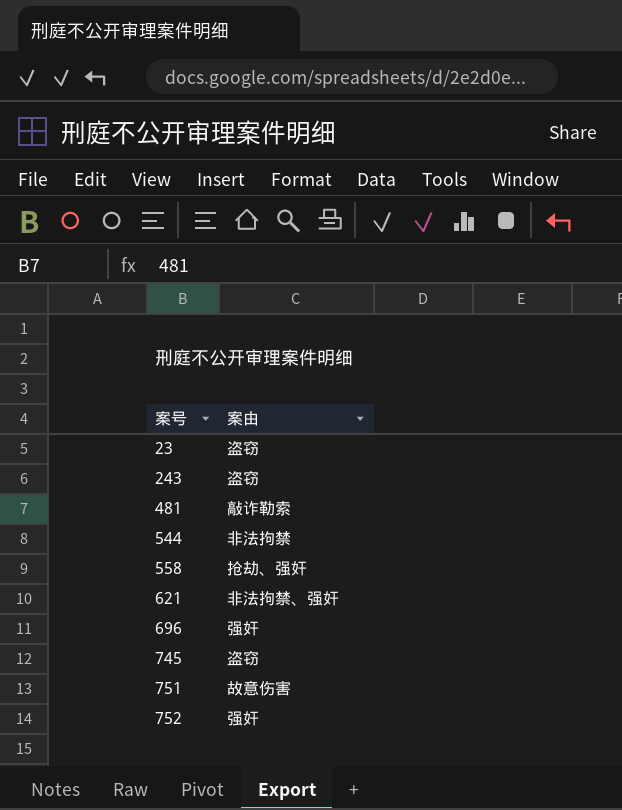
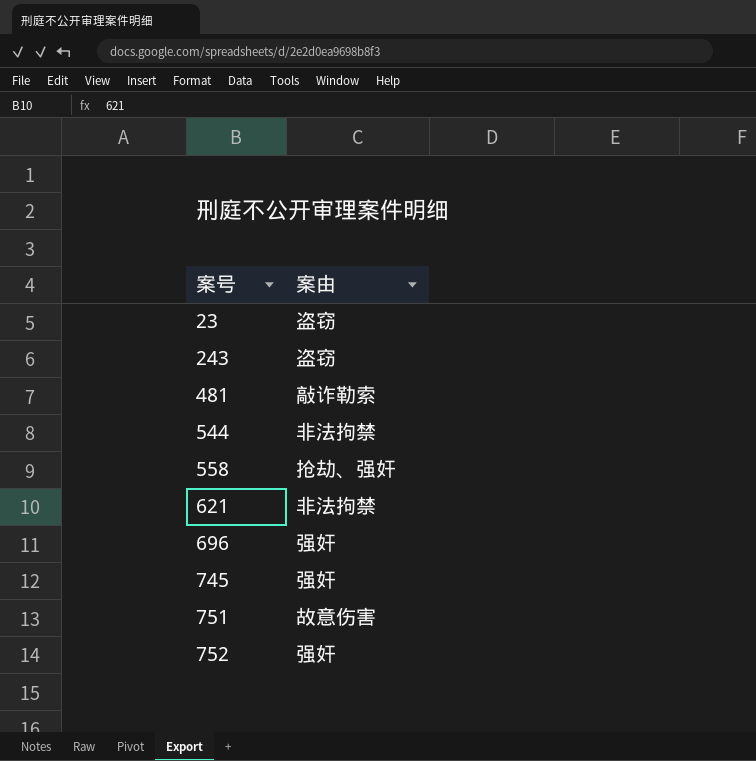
621 | 案由: 非法拘禁、强奸 -> 非法拘禁
745 | 案由: 盗窃 -> 强奸

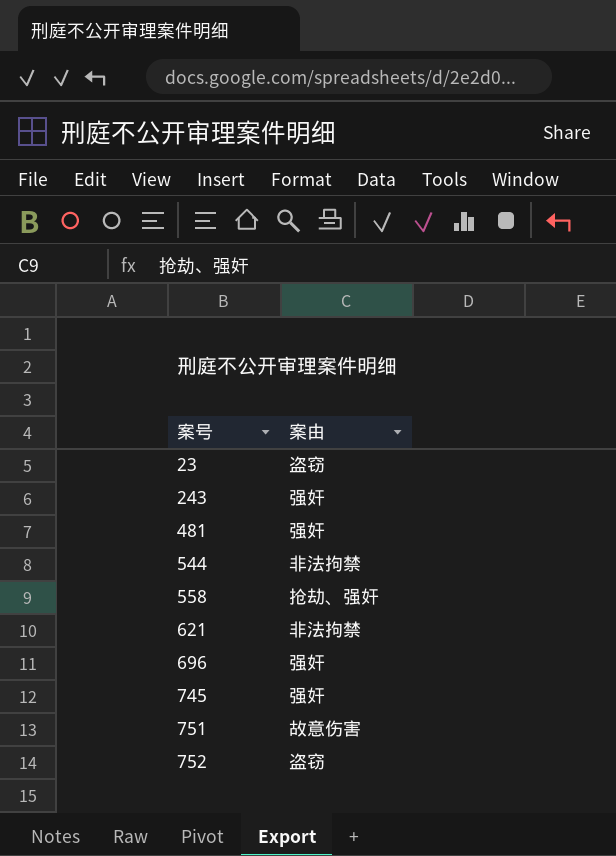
243 | 案由: 盗窃 -> 强奸
481 | 案由: 敲诈勒索 -> 强奸
752 | 案由: 强奸 -> 盗窃

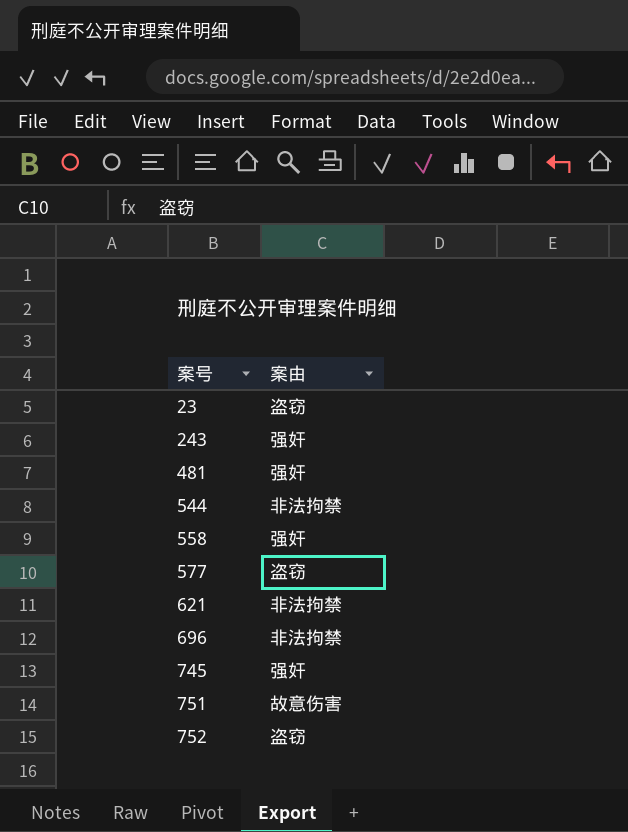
558 | 案由: 抢劫、强奸 -> 强奸
row 577: none -> 盗窃
696 | 案由: 强奸 -> 非法拘禁

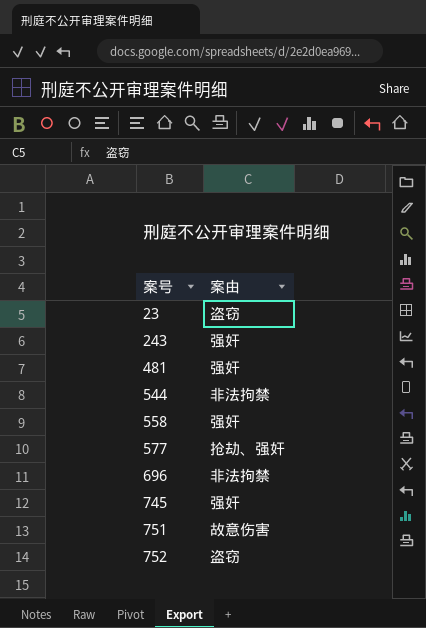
row 621: 非法拘禁 -> none
577 | 案由: 盗窃 -> 抢劫、强奸

